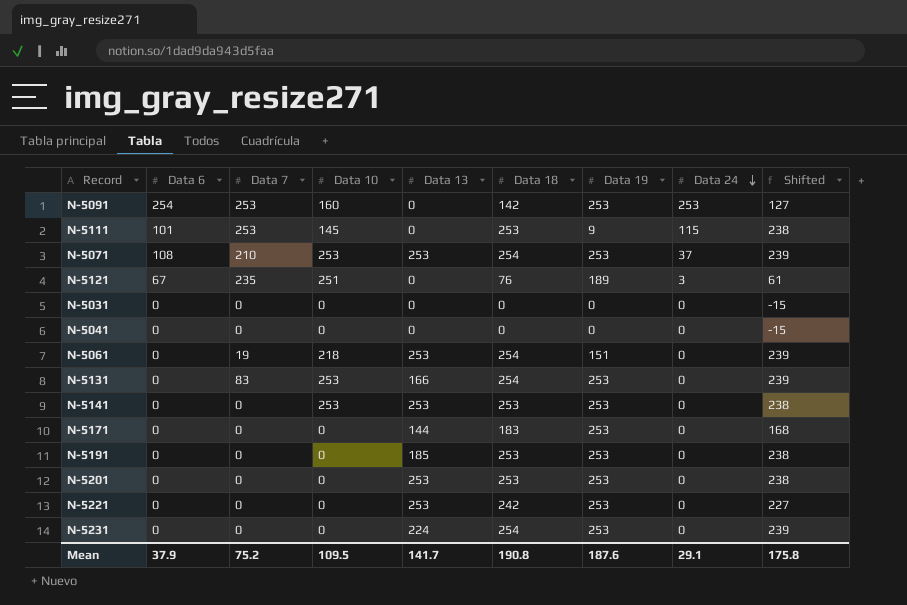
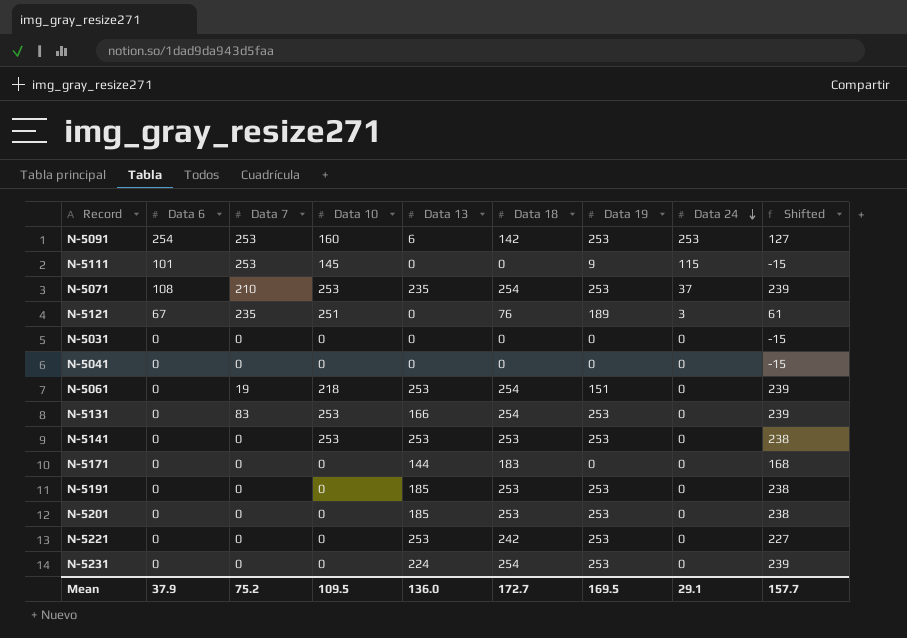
N-5091 | Data 13: 0 -> 6
N-5111 | Data 18: 253 -> 0
N-5111 | Shifted: 238 -> -15
N-5071 | Data 13: 253 -> 235
N-5171 | Data 19: 253 -> 0
N-5201 | Data 13: 253 -> 185
Mean | Data 13: 141.7 -> 136.0
Mean | Data 18: 190.8 -> 172.7
Mean | Data 19: 187.6 -> 169.5
Mean | Shifted: 175.8 -> 157.7

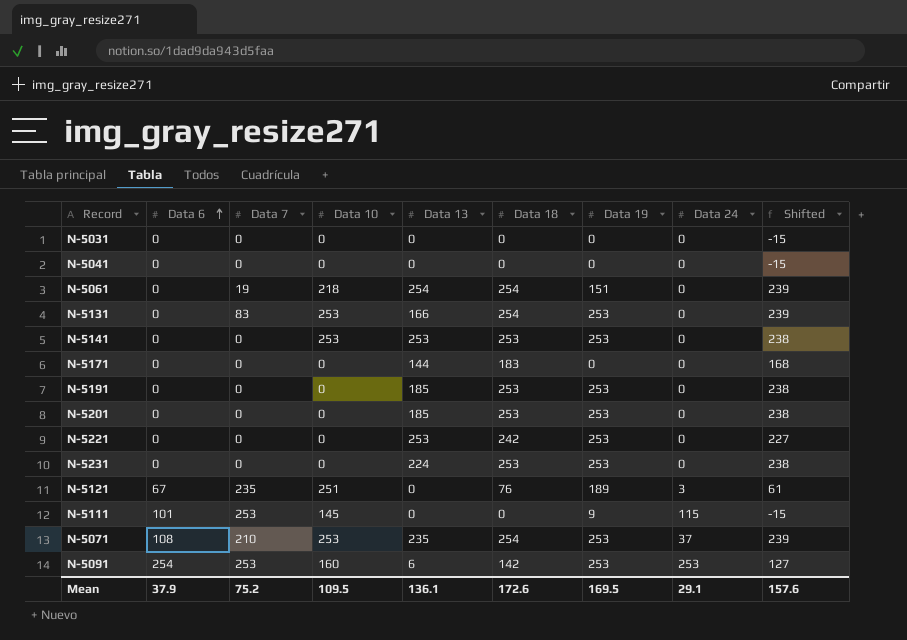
row order: Data 24 descending -> Data 6 ascending
N-5061 | Data 13: 253 -> 254
N-5231 | Data 18: 254 -> 253
N-5231 | Shifted: 239 -> 238
Mean | Data 13: 136.0 -> 136.1
Mean | Data 18: 172.7 -> 172.6
Mean | Shifted: 157.7 -> 157.6

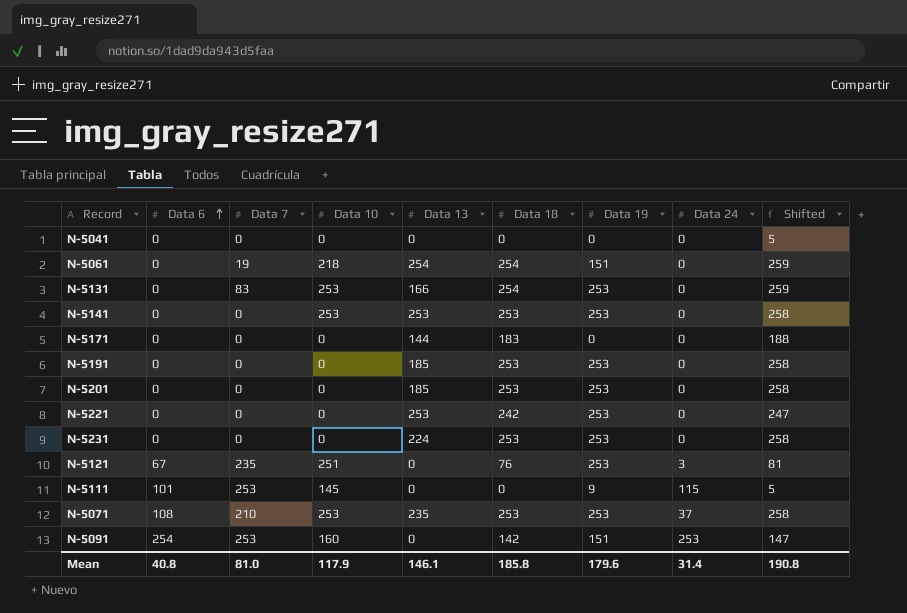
column Shifted | formula: [Data 18] - 15 -> [Data 18] + 5
row N-5031: 0 | 0 | 0 | 0 | 0 | 0 | 0 | -15 -> none
N-5121 | Data 19: 189 -> 253
N-5071 | Data 18: 254 -> 253
N-5091 | Data 13: 6 -> 0
N-5091 | Data 19: 253 -> 151
Mean | Data 6: 37.9 -> 40.8
Mean | Data 7: 75.2 -> 81.0
Mean | Data 10: 109.5 -> 117.9
Mean | Data 13: 136.1 -> 146.1
Mean | Data 18: 172.6 -> 185.8
Mean | Data 19: 169.5 -> 179.6
Mean | Data 24: 29.1 -> 31.4
Mean | Shifted: 157.6 -> 190.8

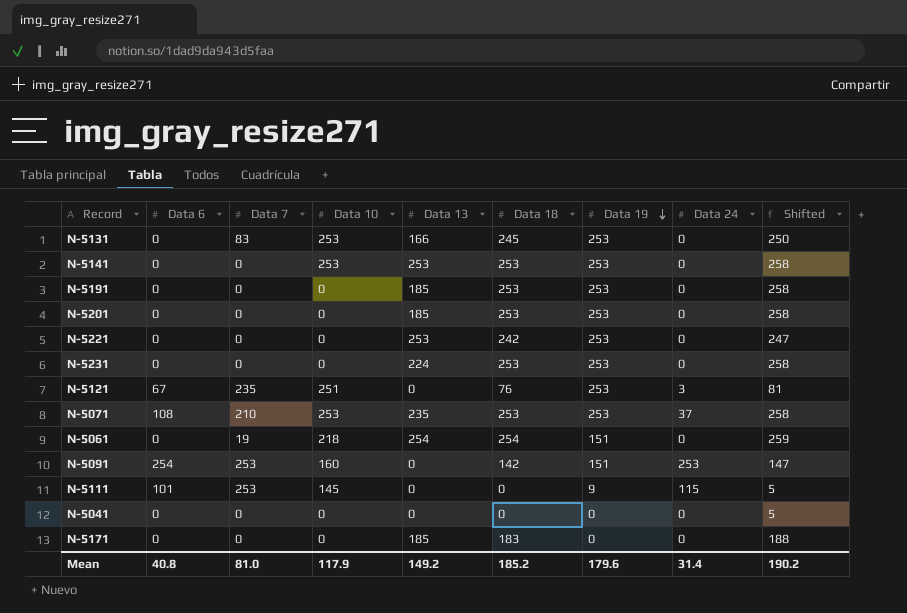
row order: Data 6 ascending -> Data 19 descending
N-5131 | Data 18: 254 -> 245
N-5131 | Shifted: 259 -> 250
N-5171 | Data 13: 144 -> 185
Mean | Data 13: 146.1 -> 149.2
Mean | Data 18: 185.8 -> 185.2
Mean | Shifted: 190.8 -> 190.2

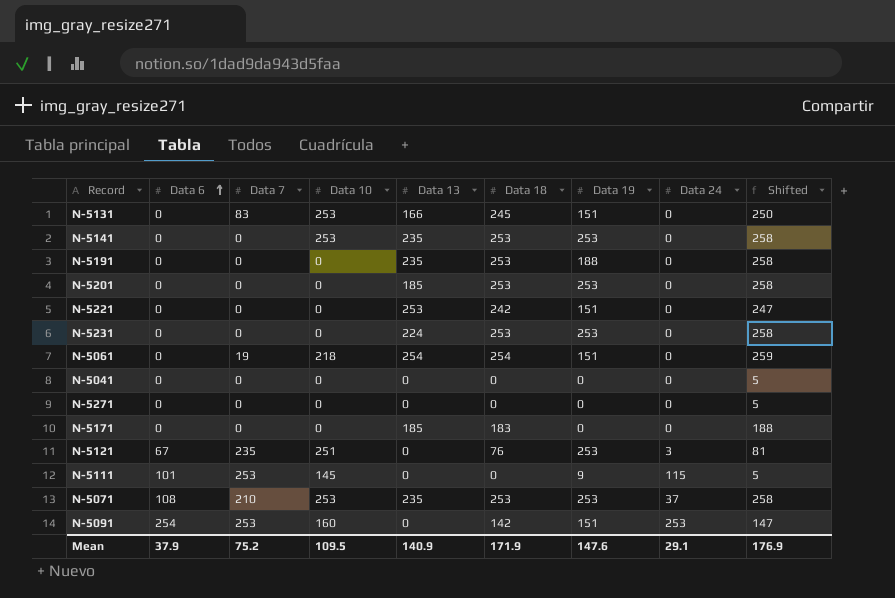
row order: Data 19 descending -> Data 6 ascending
N-5131 | Data 19: 253 -> 151
N-5141 | Data 13: 253 -> 235
N-5191 | Data 13: 185 -> 235
N-5191 | Data 19: 253 -> 188
N-5221 | Data 19: 253 -> 151
row N-5271: none -> 0 | 0 | 0 | 0 | 0 | 0 | 0 | 5
Mean | Data 6: 40.8 -> 37.9
Mean | Data 7: 81.0 -> 75.2
Mean | Data 10: 117.9 -> 109.5
Mean | Data 13: 149.2 -> 140.9
Mean | Data 18: 185.2 -> 171.9
Mean | Data 19: 179.6 -> 147.6
Mean | Data 24: 31.4 -> 29.1
Mean | Shifted: 190.2 -> 176.9

